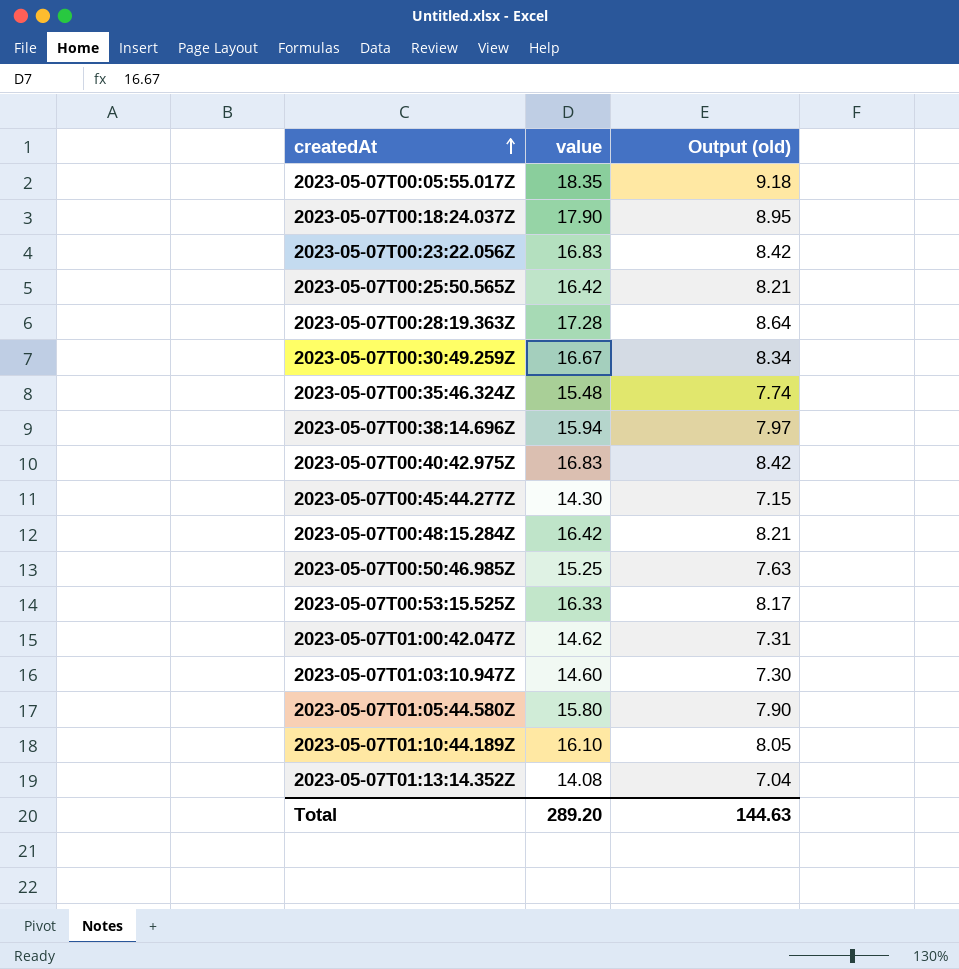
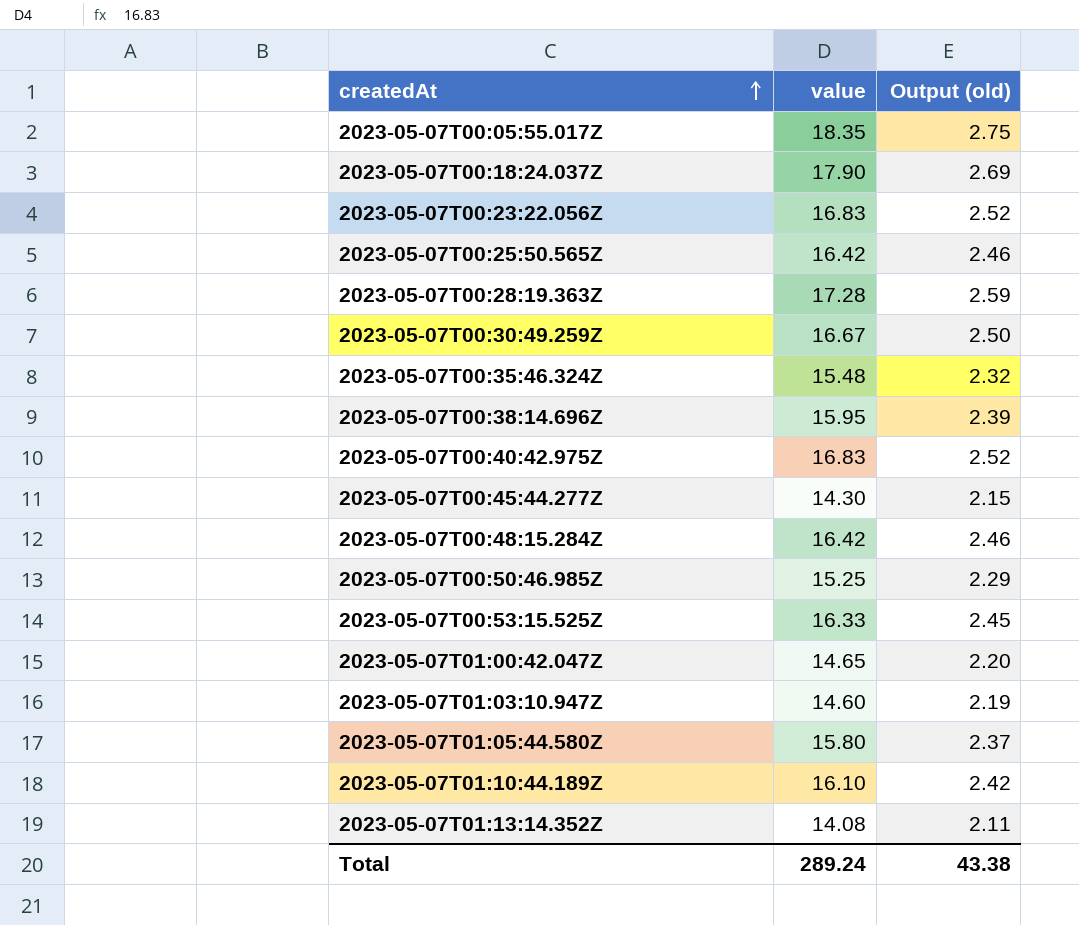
column Output (old) | formula: [value] * 0.5 -> [value] * 0.15
2023-05-07T00:38:14.696Z | value: 15.94 -> 15.95
2023-05-07T01:00:42.047Z | value: 14.62 -> 14.65
Total | value: 289.20 -> 289.24
Total | Output (old): 144.63 -> 43.38

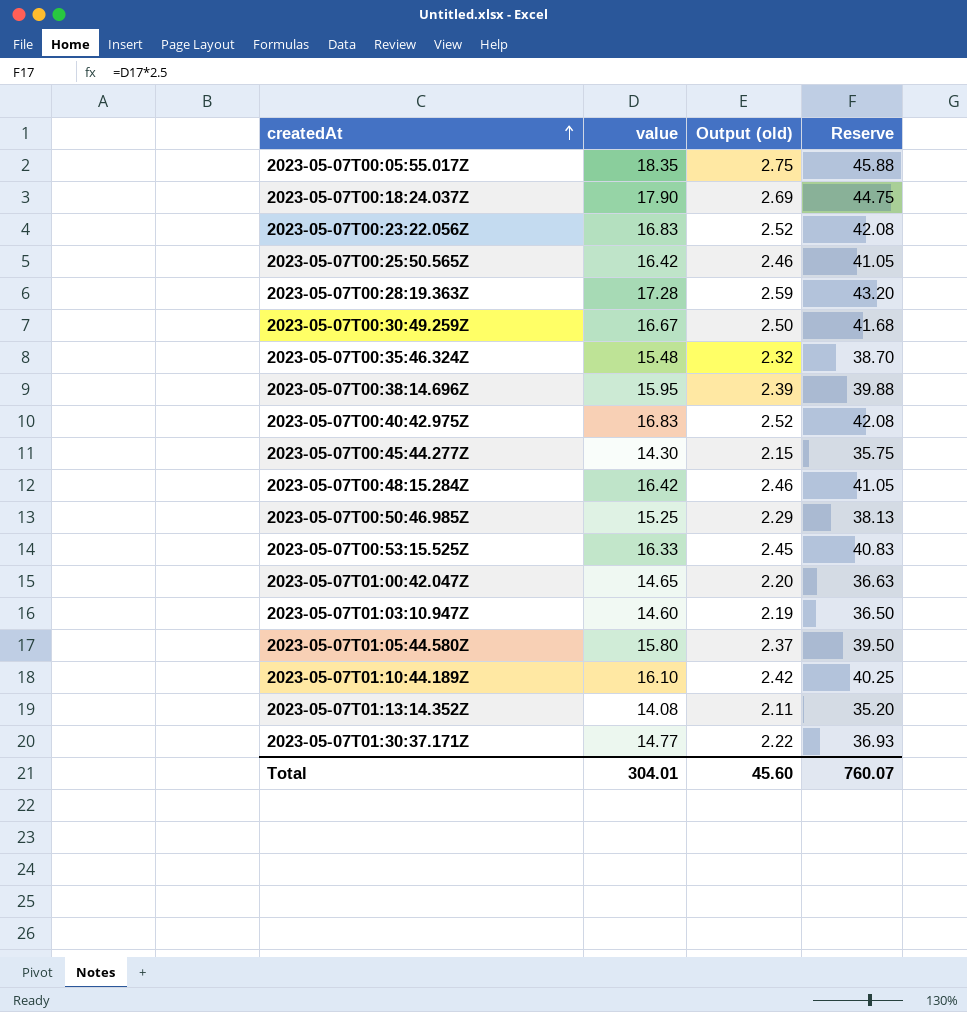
column Reserve | formula: none -> [value] * 2.5
row 2023-05-07T01:30:37.171Z: none -> 14.77 | 2.22 | 36.93
Total | value: 289.24 -> 304.01
Total | Output (old): 43.38 -> 45.60

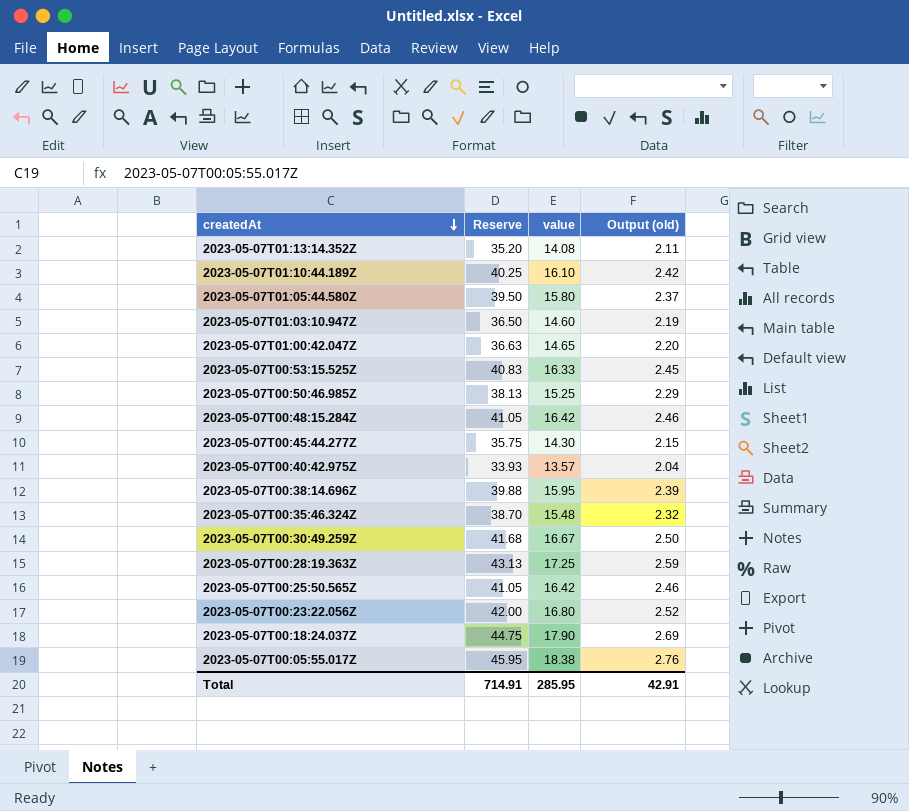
row order: createdAt ascending -> createdAt descending
column Reserve | position: 4 -> 2
row 2023-05-07T01:30:37.171Z: 14.77 | 2.22 | 36.93 -> none
2023-05-07T00:40:42.975Z | Reserve: 42.08 -> 33.93
2023-05-07T00:40:42.975Z | value: 16.83 -> 13.57
2023-05-07T00:40:42.975Z | Output (old): 2.52 -> 2.04
2023-05-07T00:28:19.363Z | Reserve: 43.20 -> 43.13
2023-05-07T00:28:19.363Z | value: 17.28 -> 17.25
2023-05-07T00:23:22.056Z | Reserve: 42.08 -> 42.00
2023-05-07T00:23:22.056Z | value: 16.83 -> 16.80
2023-05-07T00:05:55.017Z | Reserve: 45.88 -> 45.95
2023-05-07T00:05:55.017Z | value: 18.35 -> 18.38
2023-05-07T00:05:55.017Z | Output (old): 2.75 -> 2.76
Total | Reserve: 760.07 -> 714.91
Total | value: 304.01 -> 285.95
Total | Output (old): 45.60 -> 42.91

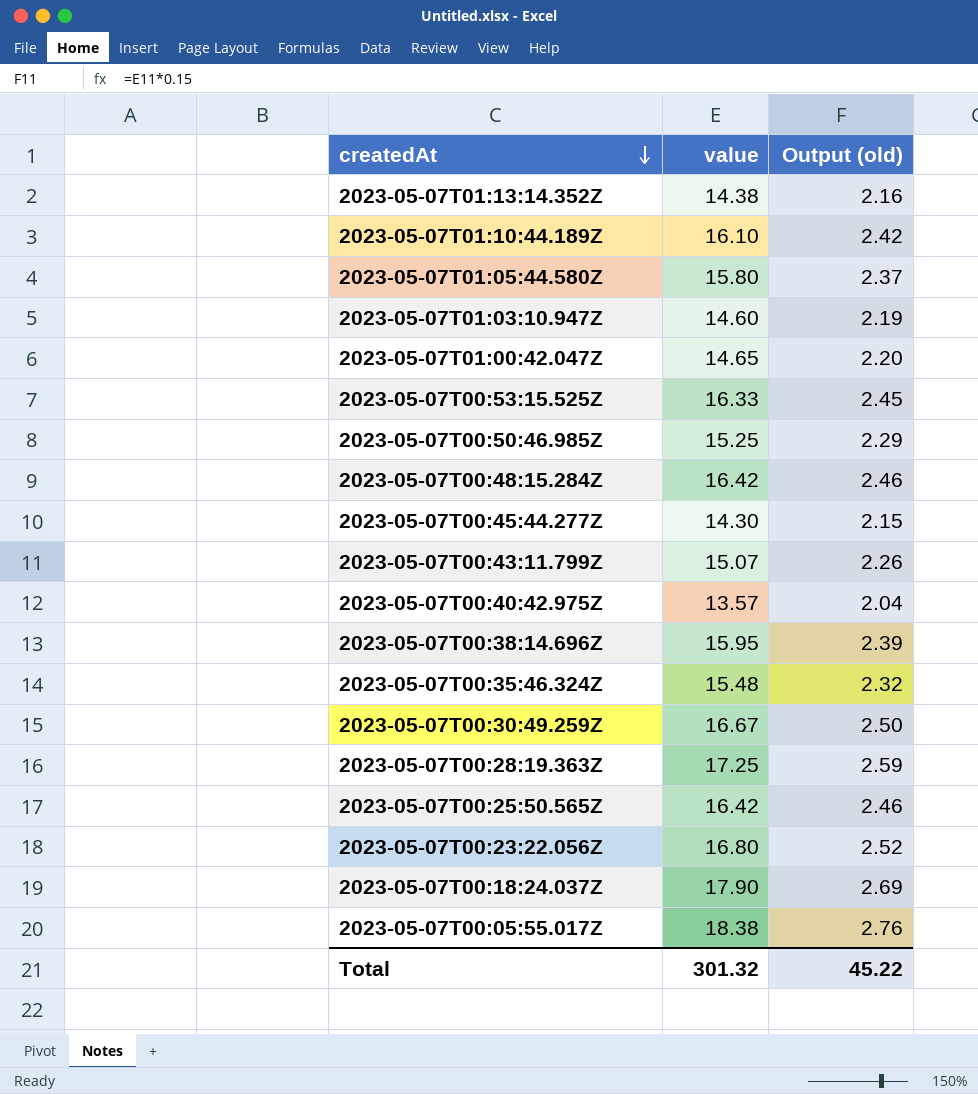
column Reserve | formula: [value] * 2.5 -> none
2023-05-07T01:13:14.352Z | value: 14.08 -> 14.38
2023-05-07T01:13:14.352Z | Output (old): 2.11 -> 2.16
row 2023-05-07T00:43:11.799Z: none -> 15.07 | 2.26
Total | value: 285.95 -> 301.32
Total | Output (old): 42.91 -> 45.22

